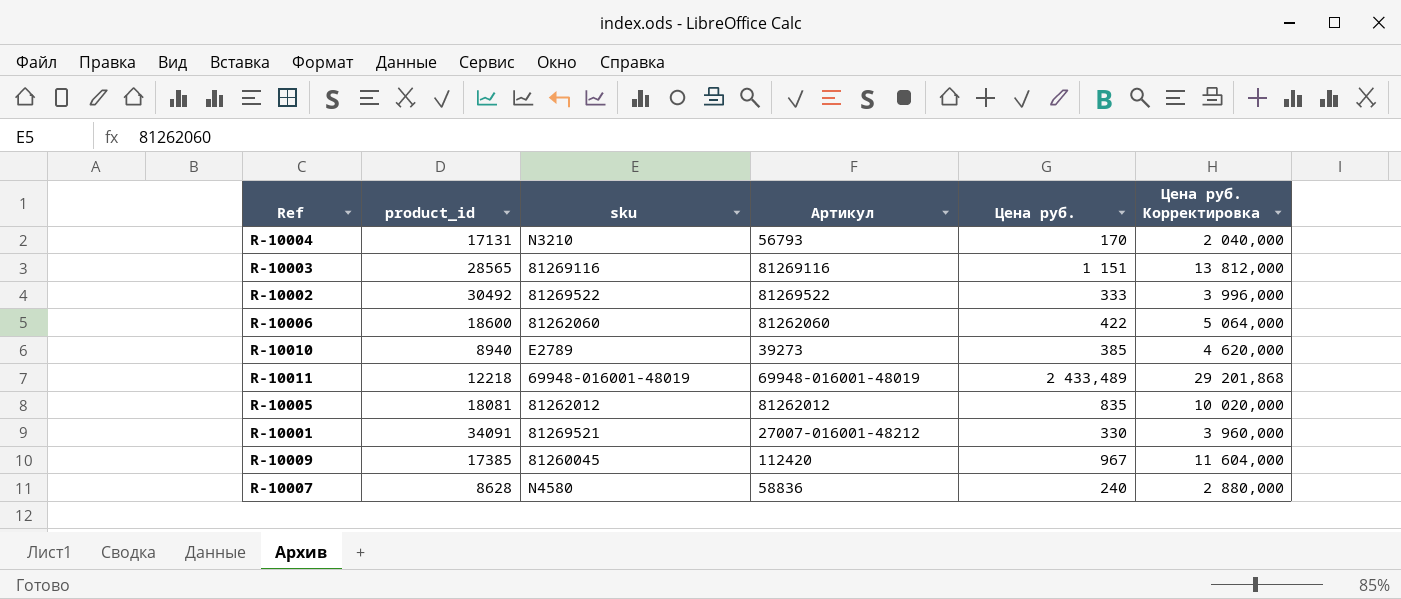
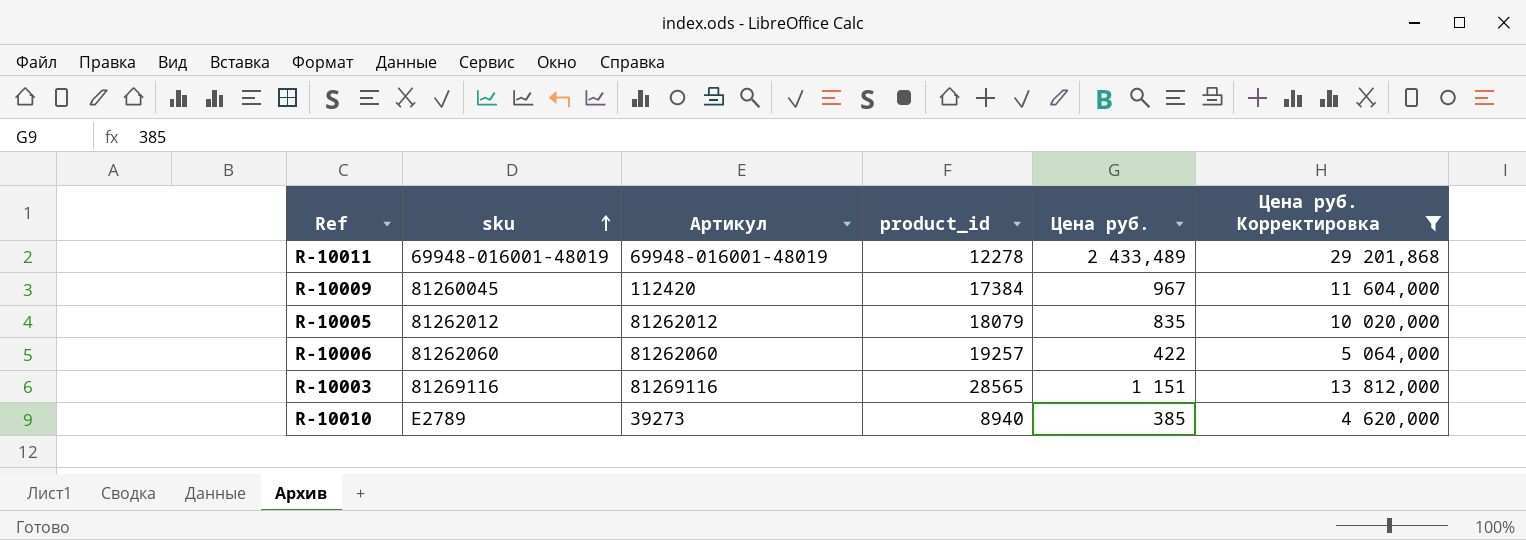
filter: none -> Цена руб. Корректировка >= 4 620,000
row order: none -> sku ascending
column product_id | position: 2 -> 4
R-10011 | product_id: 12218 -> 12278
R-10009 | product_id: 17385 -> 17384
R-10005 | product_id: 18081 -> 18079
R-10006 | product_id: 18600 -> 19257

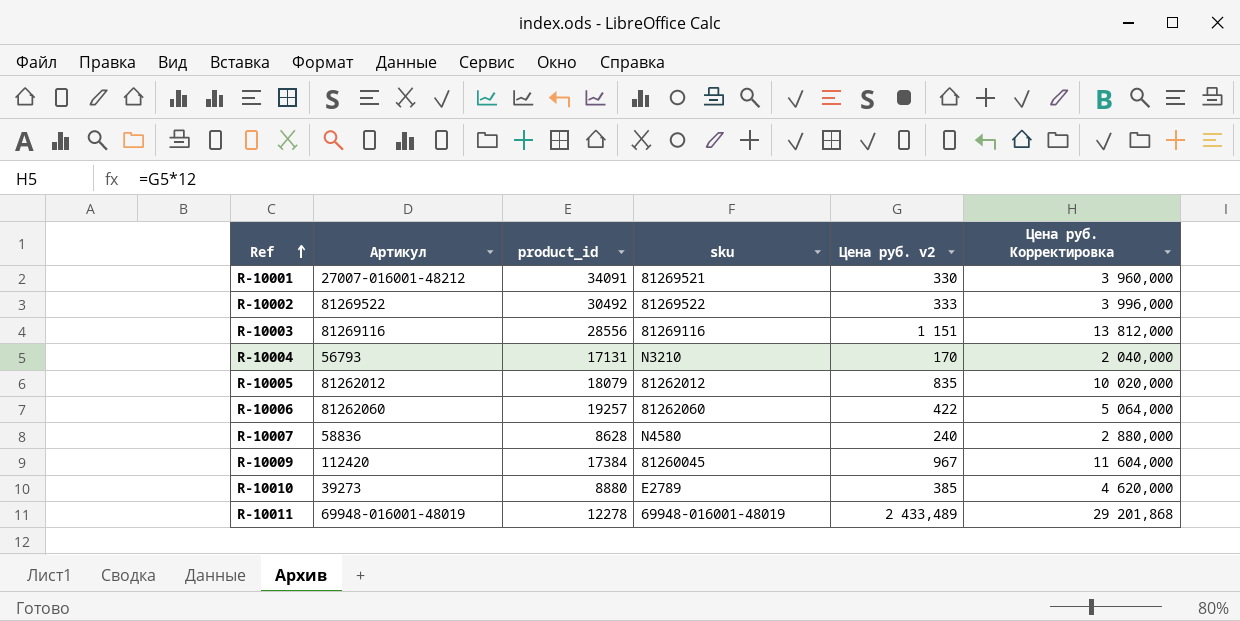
filter: Цена руб. Корректировка >= 4 620,000 -> none
row order: sku ascending -> Ref ascending
column sku | position: 2 -> 4
column name: Цена руб. -> Цена руб. v2
R-10003 | product_id: 28565 -> 28556
R-10010 | product_id: 8940 -> 8880

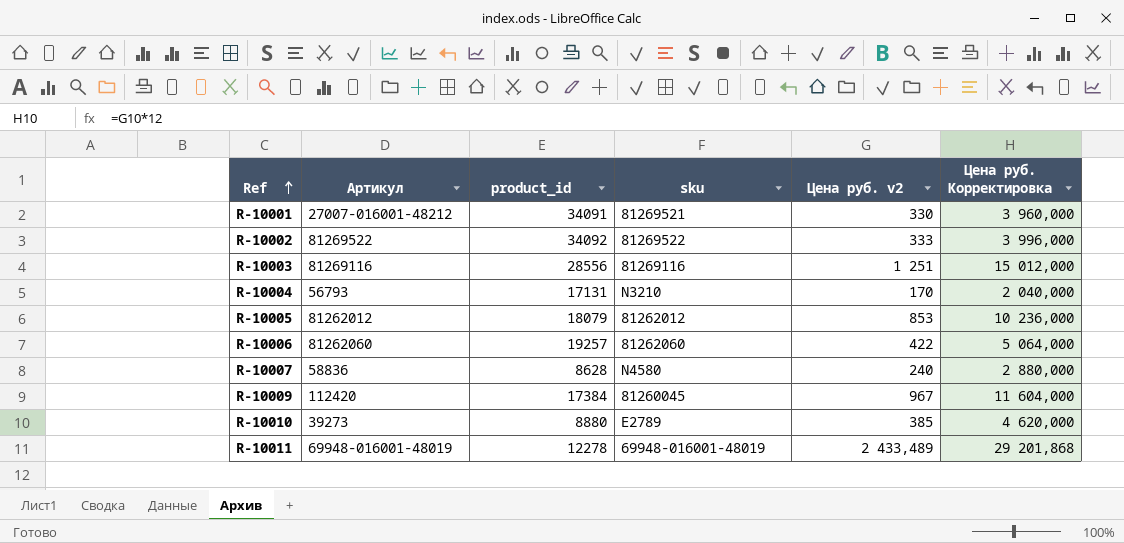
R-10002 | product_id: 30492 -> 34092
R-10003 | Цена руб. v2: 1 151 -> 1 251
R-10003 | Цена руб. Корректировка: 13 812,000 -> 15 012,000
R-10005 | Цена руб. v2: 835 -> 853
R-10005 | Цена руб. Корректировка: 10 020,000 -> 10 236,000

